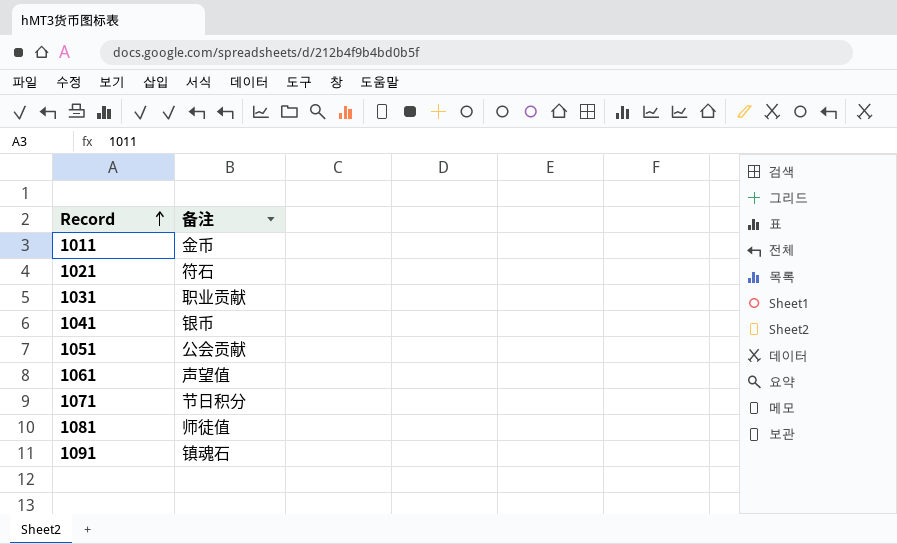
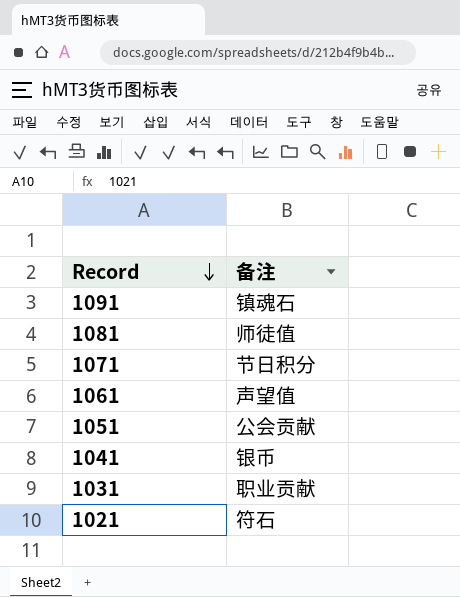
row order: Record ascending -> Record descending
row 1011: 金币 -> none

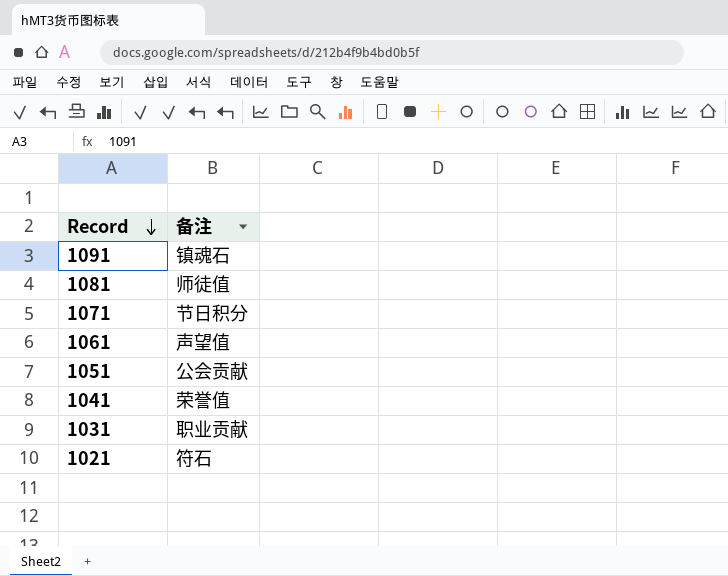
1041 | 备注: 银币 -> 荣誉值

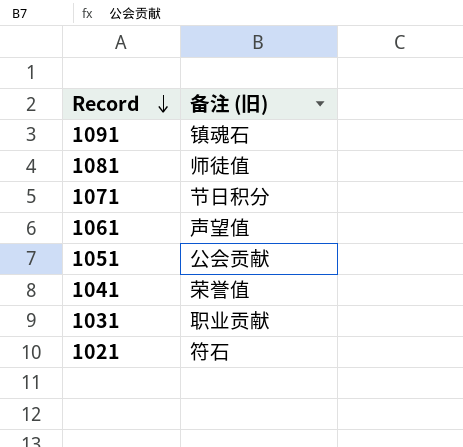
column name: 备注 -> 备注 (旧)

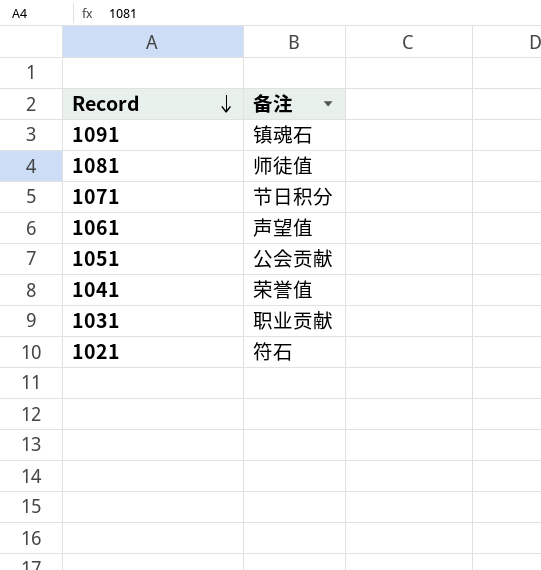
column name: 备注 (旧) -> 备注

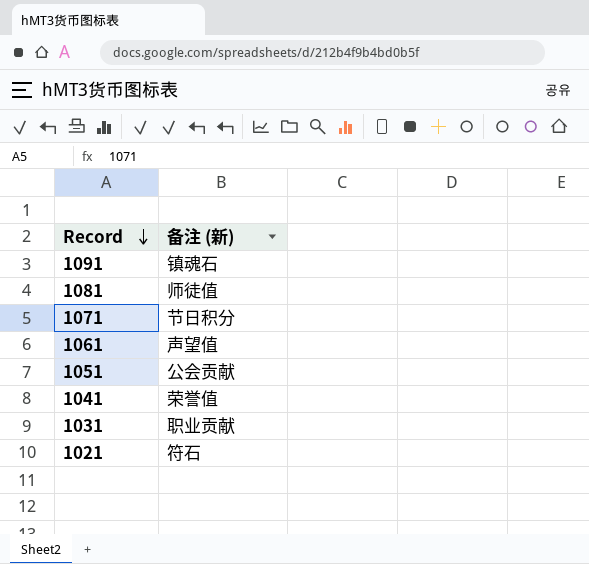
column name: 备注 -> 备注 (新)

